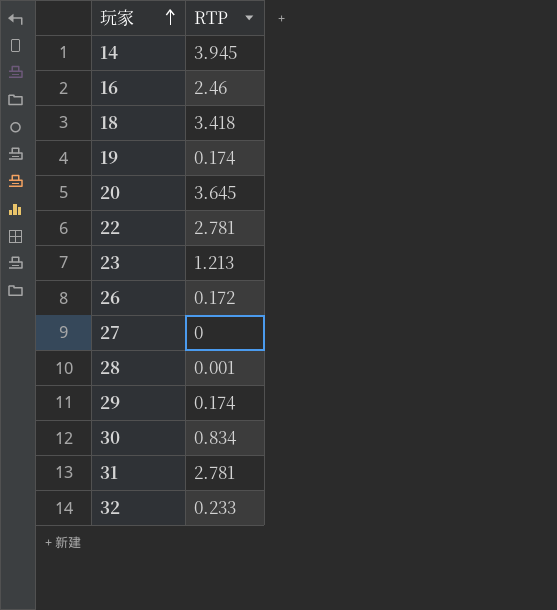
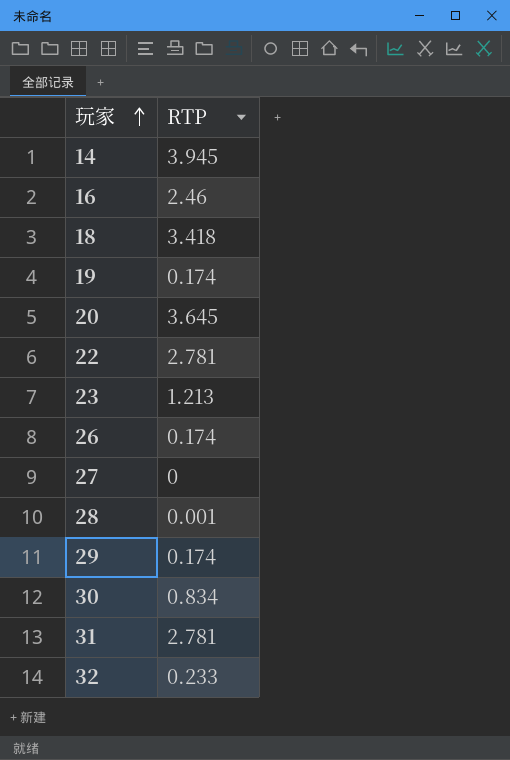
26 | RTP: 0.172 -> 0.174

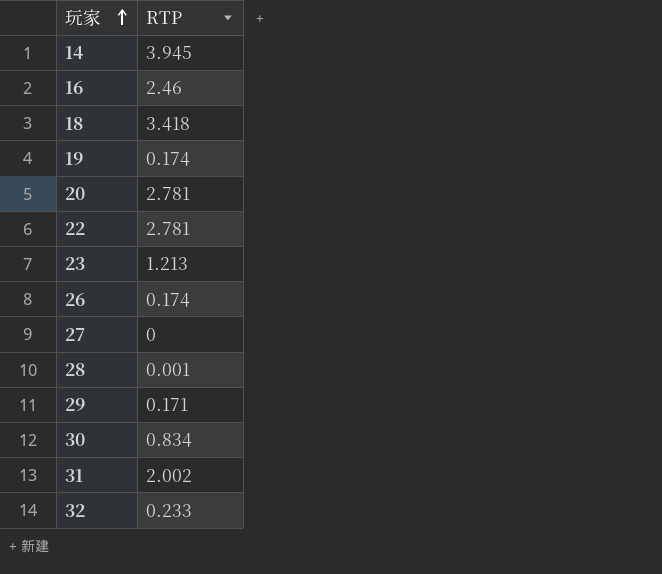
20 | RTP: 3.645 -> 2.781
29 | RTP: 0.174 -> 0.171
31 | RTP: 2.781 -> 2.002

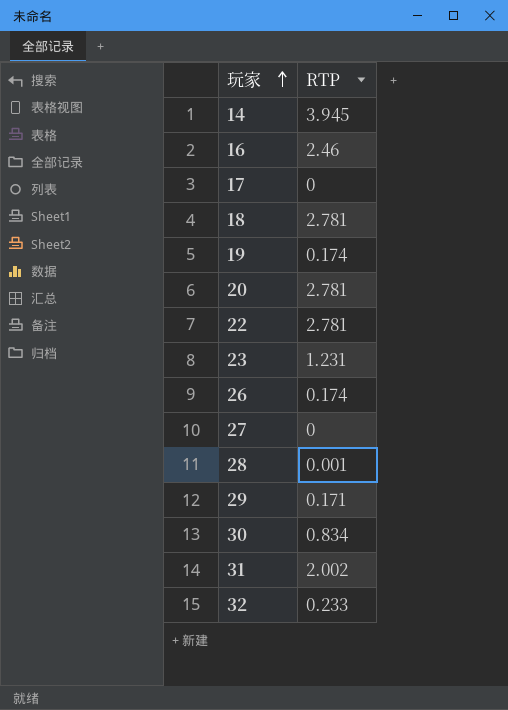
row 17: none -> 0
18 | RTP: 3.418 -> 2.781
23 | RTP: 1.213 -> 1.231

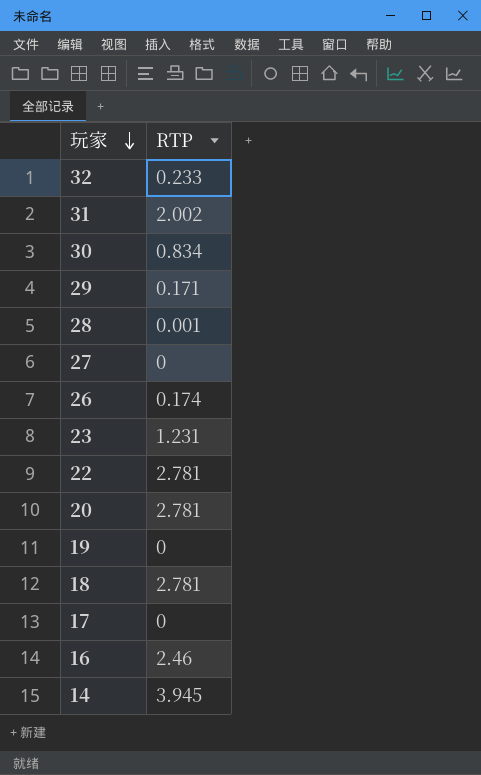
row order: 玩家 ascending -> 玩家 descending
19 | RTP: 0.174 -> 0

